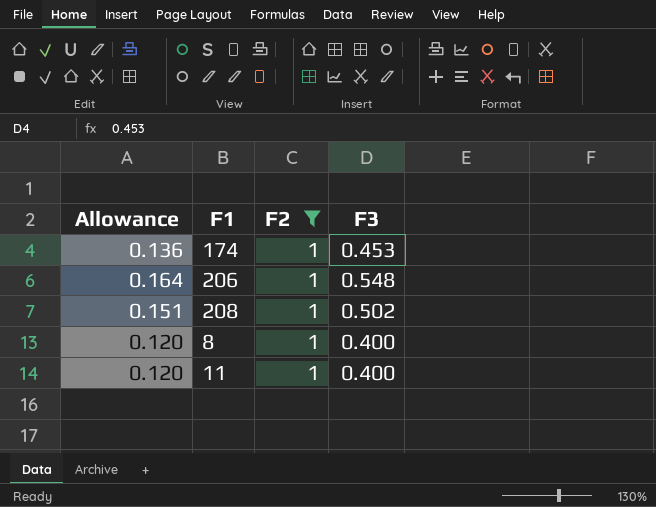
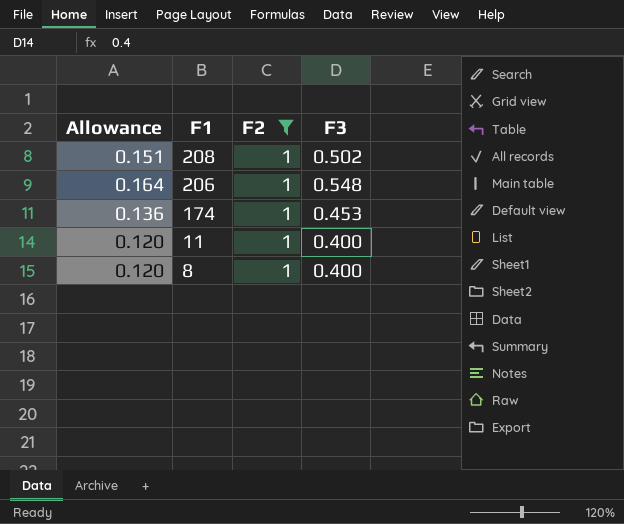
row order: none -> F1 descending

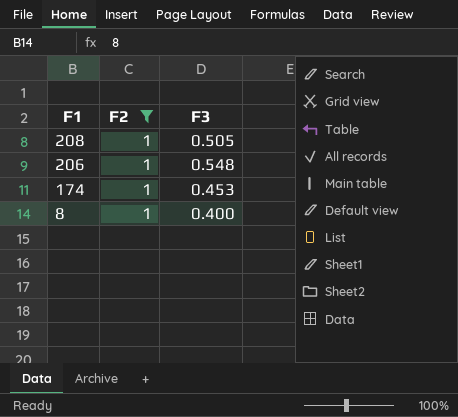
column Allowance | formula: [F3] * 0.3 -> none
row 11: 0.120 | 1 | 0.400 -> none
208 | F3: 0.502 -> 0.505

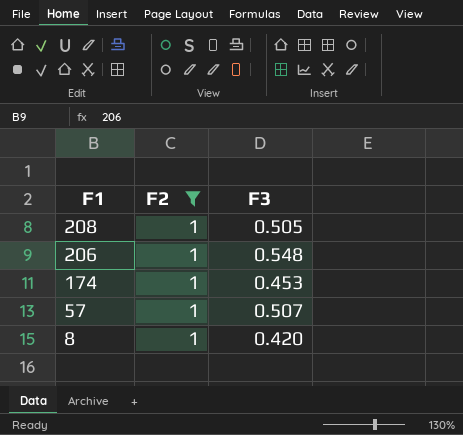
row 57: none -> 1 | 0.507
8 | F3: 0.400 -> 0.420

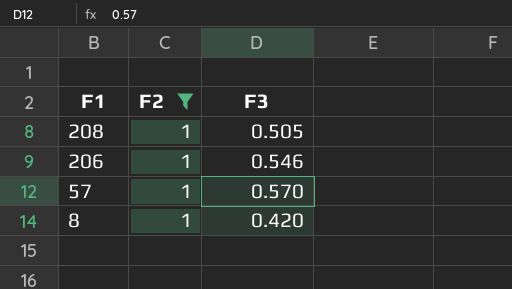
row 174: 1 | 0.453 -> none
206 | F3: 0.548 -> 0.546
57 | F3: 0.507 -> 0.570

